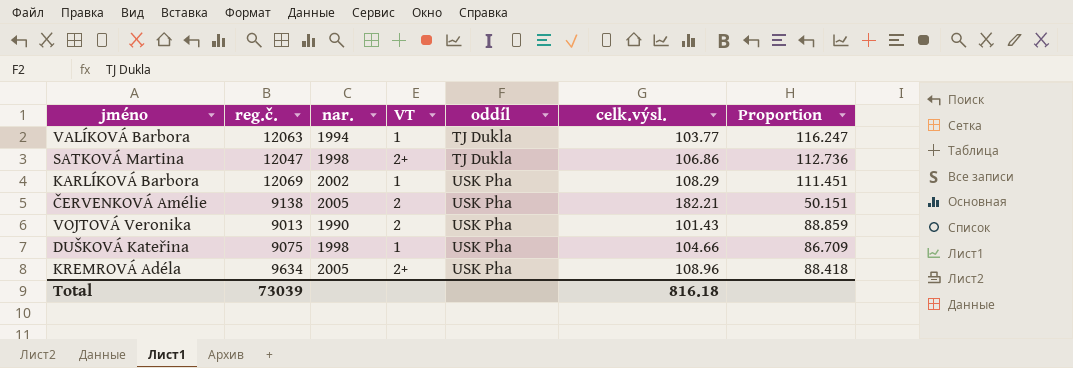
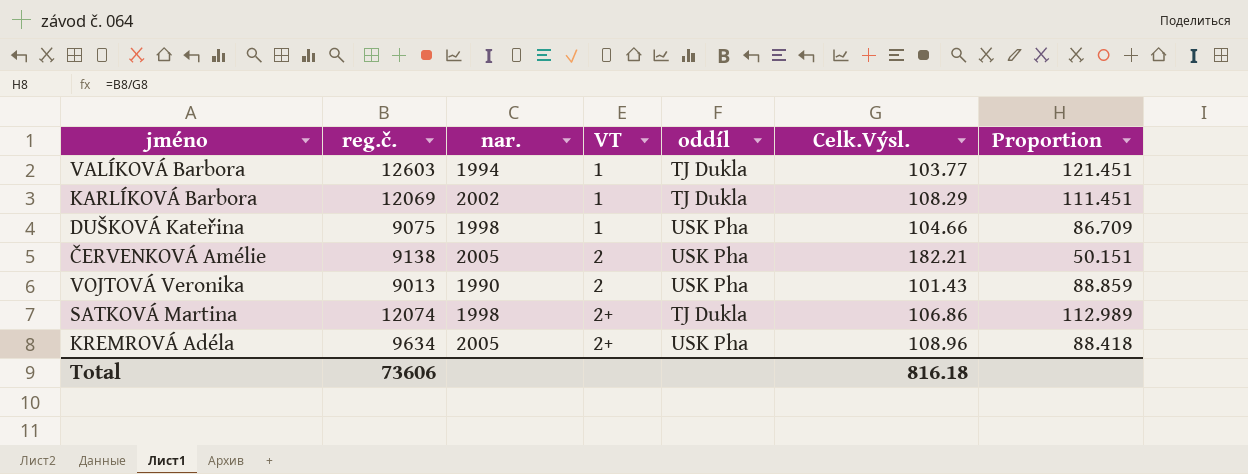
row order: oddíl ascending -> VT ascending
column name: celk.výsl. -> Celk.Výsl.
VALÍKOVÁ Barbora | reg.č.: 12063 -> 12603
VALÍKOVÁ Barbora | Proportion: 116.247 -> 121.451
KARLÍKOVÁ Barbora | oddíl: USK Pha -> TJ Dukla
SATKOVÁ Martina | reg.č.: 12047 -> 12074
SATKOVÁ Martina | Proportion: 112.736 -> 112.989
Total | reg.č.: 73039 -> 73606

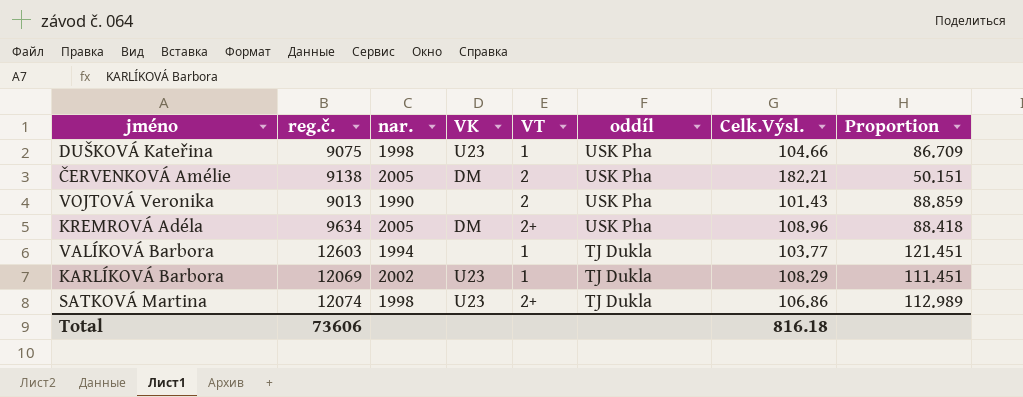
row order: VT ascending -> oddíl descending
column VK | position: none -> 4

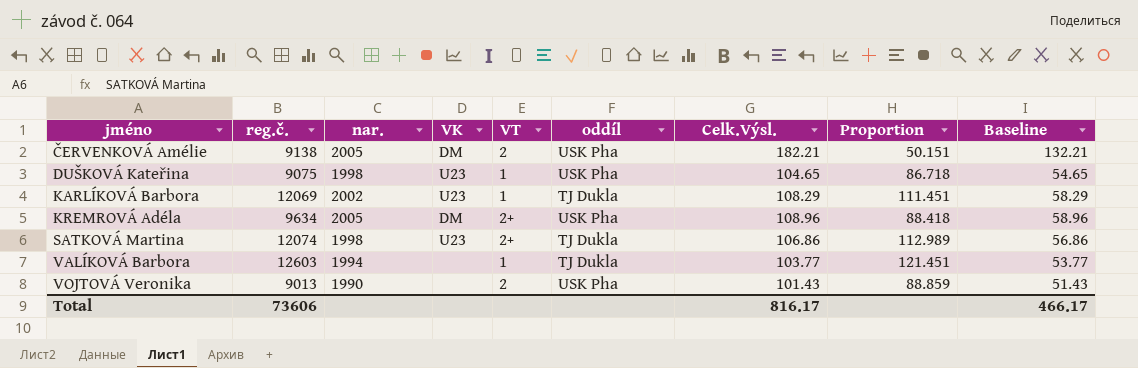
row order: oddíl descending -> jméno ascending
column Baseline | formula: none -> [Celk.Výsl.] - 50
DUŠKOVÁ Kateřina | Celk.Výsl.: 104.66 -> 104.65
DUŠKOVÁ Kateřina | Proportion: 86.709 -> 86.718
Total | Celk.Výsl.: 816.18 -> 816.17

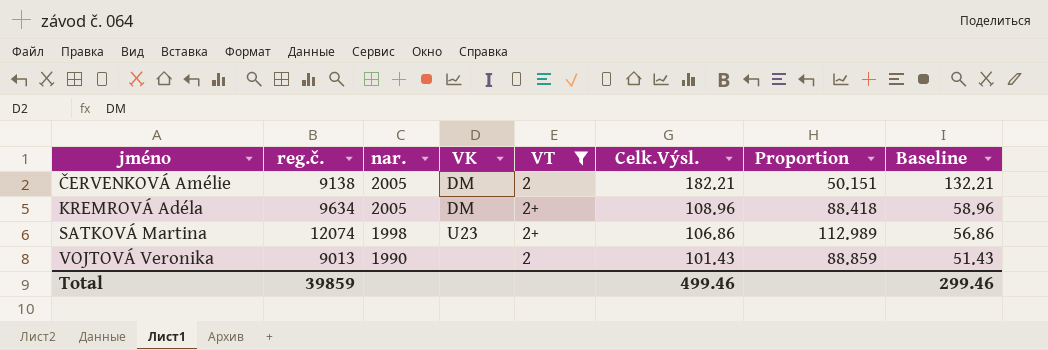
filter: none -> VT != 1
column oddíl | position: 6 -> none
Total | reg.č.: 73606 -> 39859
Total | Celk.Výsl.: 816.17 -> 499.46
Total | Baseline: 466.17 -> 299.46

